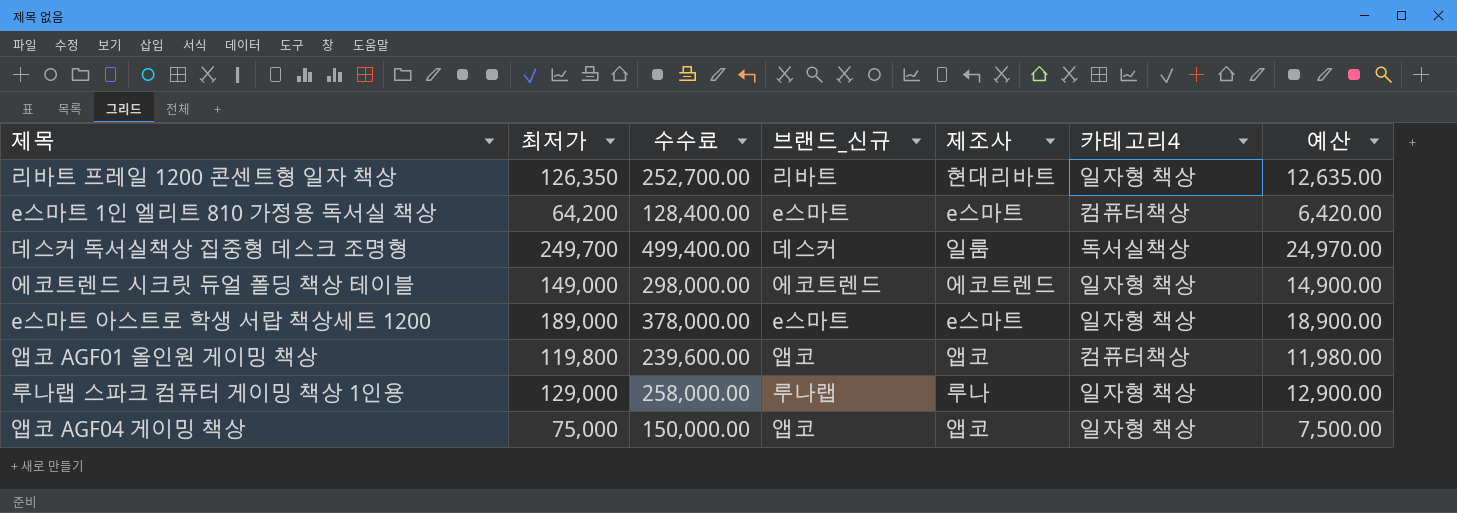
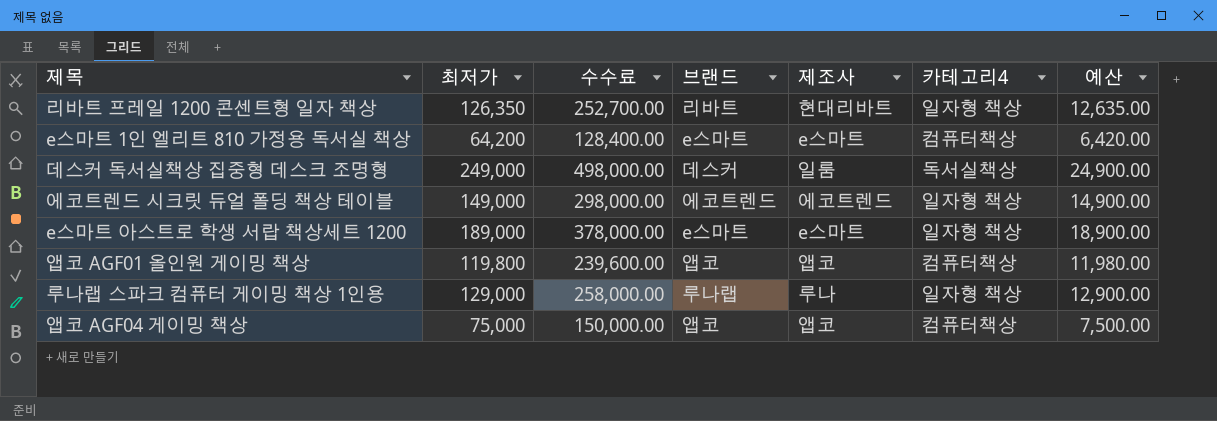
column name: 브랜드_신규 -> 브랜드
데스커 독서실책상 집중형 데스크 조명형 | 최저가: 249,700 -> 249,000
데스커 독서실책상 집중형 데스크 조명형 | 수수료: 499,400.00 -> 498,000.00
데스커 독서실책상 집중형 데스크 조명형 | 예산: 24,970.00 -> 24,900.00
앱코 AGF04 게이밍 책상 | 카테고리4: 일자형 책상 -> 컴퓨터책상

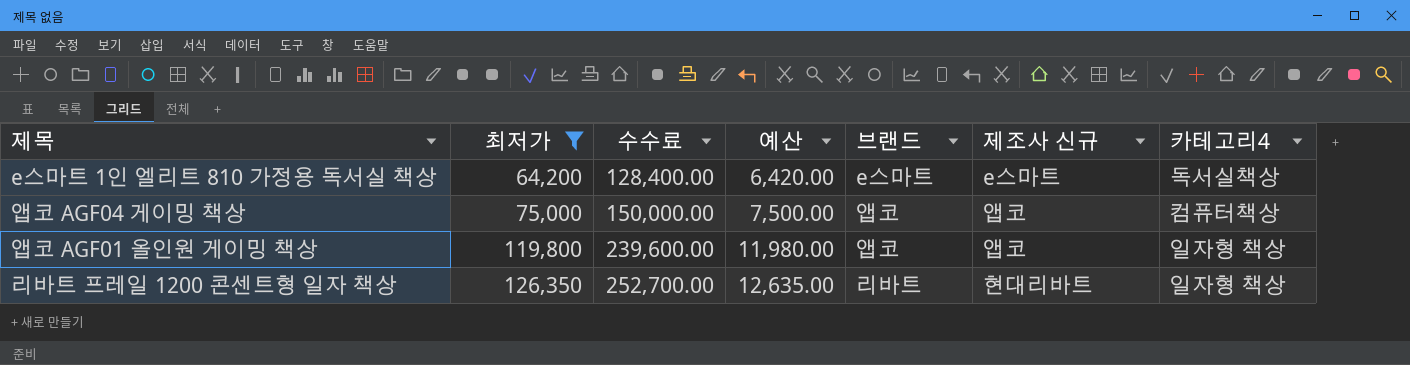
filter: none -> 최저가 <= 126,350
row order: none -> 최저가 ascending
column 예산 | position: 7 -> 4
column name: 제조사 -> 제조사 신규
e스마트 1인 엘리트 810 가정용 독서실 책상 | 카테고리4: 컴퓨터책상 -> 독서실책상
앱코 AGF01 올인원 게이밍 책상 | 카테고리4: 컴퓨터책상 -> 일자형 책상

